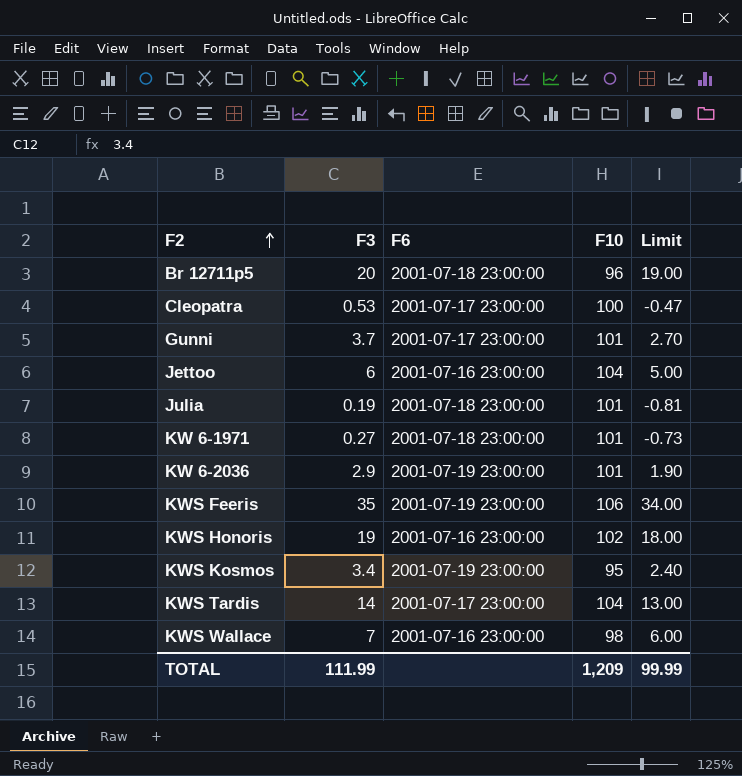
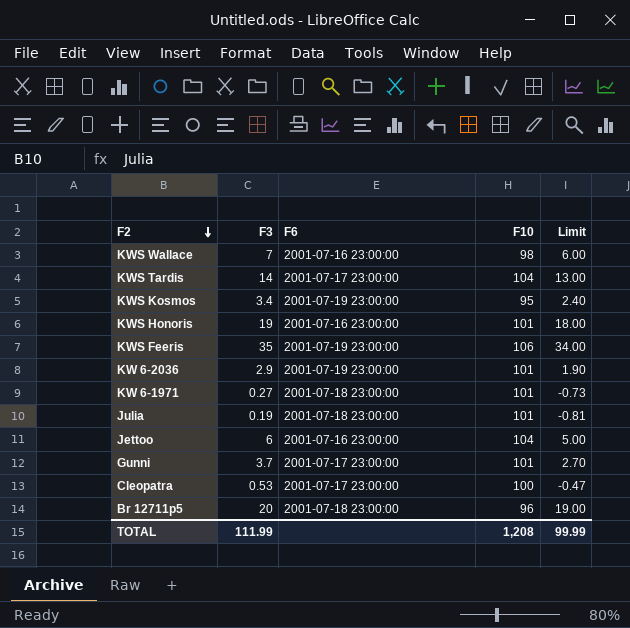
row order: F2 ascending -> F2 descending
KWS Honoris | F10: 102 -> 101
TOTAL | F10: 1,209 -> 1,208

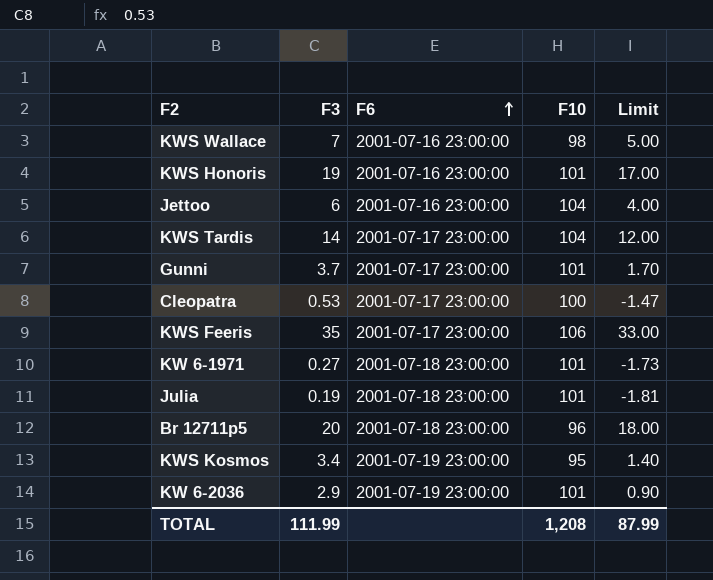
row order: F2 descending -> F6 ascending
column Limit | formula: [F3] - 1 -> [F3] - 2
KWS Feeris | F6: 2001-07-19 23:00:00 -> 2001-07-17 23:00:00
TOTAL | Limit: 99.99 -> 87.99

